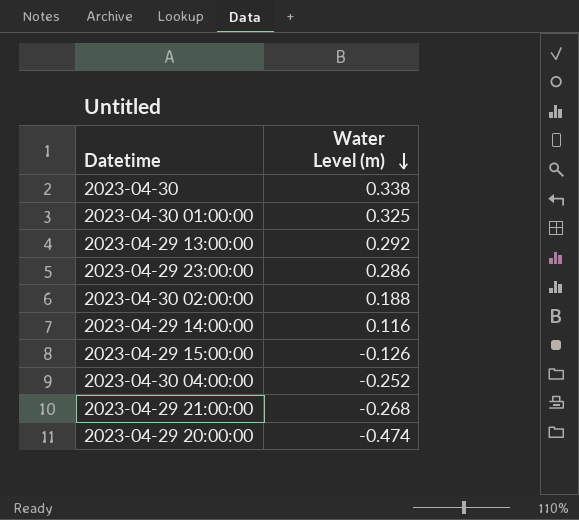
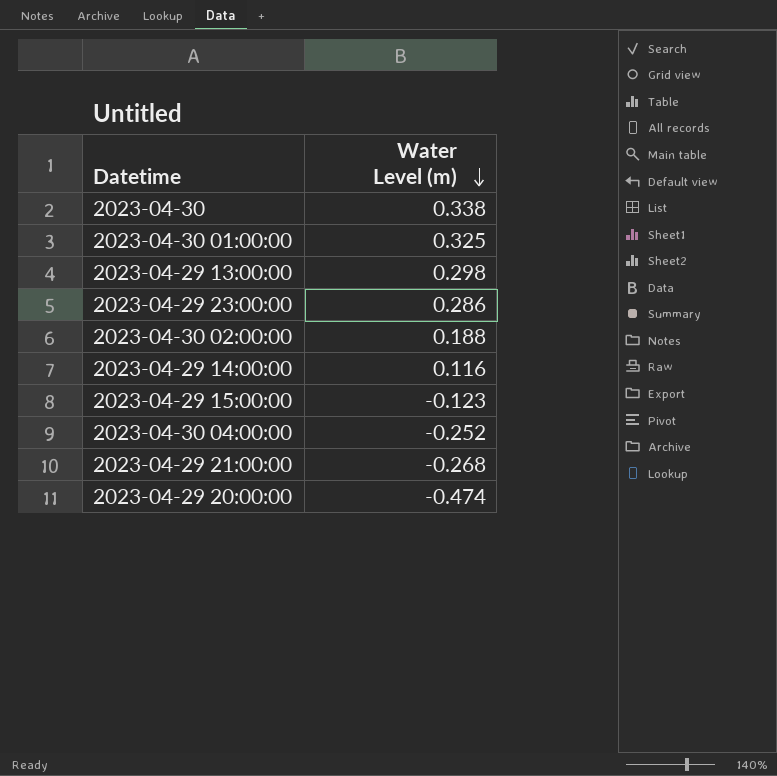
2023-04-29 13:00:00 | Water Level (m): 0.292 -> 0.298
2023-04-29 15:00:00 | Water Level (m): -0.126 -> -0.123

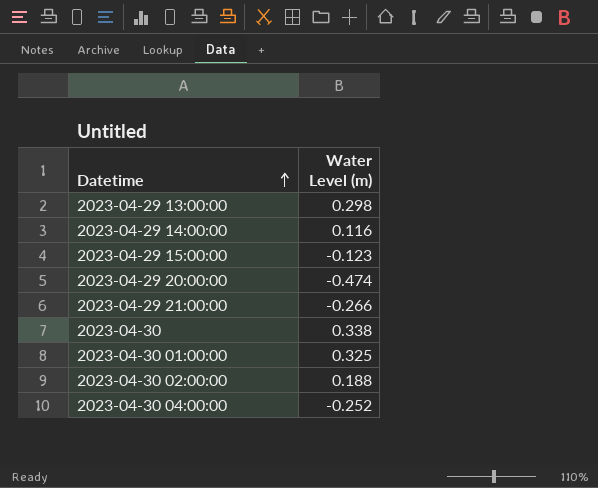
row order: Water Level (m) descending -> Datetime ascending
row 2023-04-29 23:00:00: 0.286 -> none
2023-04-29 21:00:00 | Water Level (m): -0.268 -> -0.266

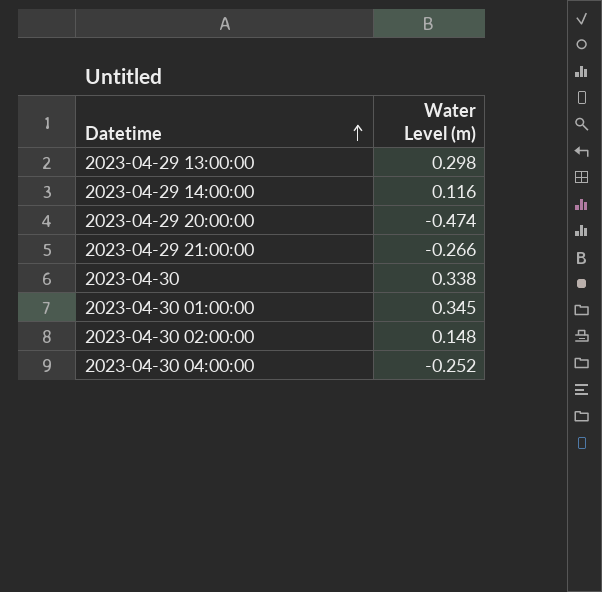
row 2023-04-29 15:00:00: -0.123 -> none
2023-04-30 01:00:00 | Water Level (m): 0.325 -> 0.345
2023-04-30 02:00:00 | Water Level (m): 0.188 -> 0.148

